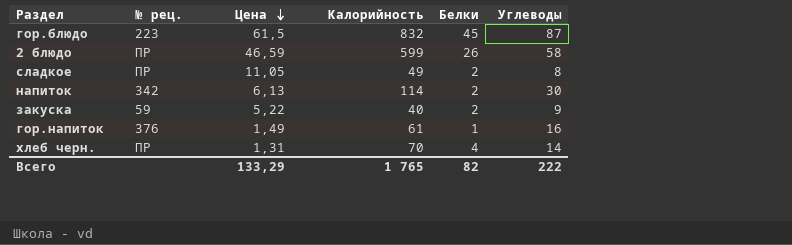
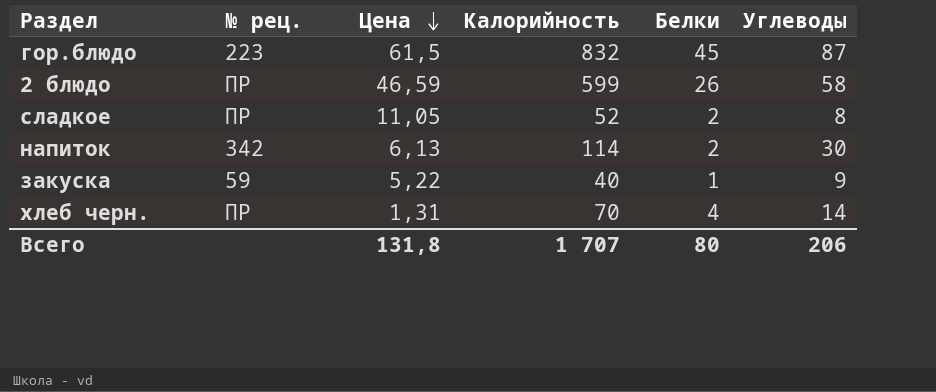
row гор.напиток: 376 | 1,49 | 61 | 1 | 16 -> none
сладкое | Калорийность: 49 -> 52
закуска | Белки: 2 -> 1
Всего | Цена: 133,29 -> 131,8
Всего | Калорийность: 1 765 -> 1 707
Всего | Белки: 82 -> 80
Всего | Углеводы: 222 -> 206

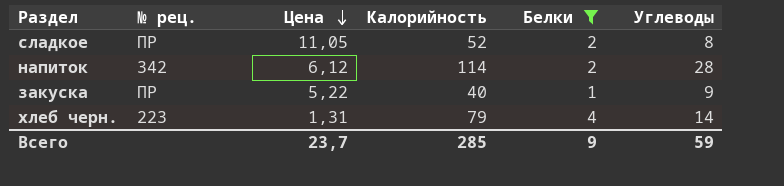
filter: none -> Белки <= 4
напиток | Цена: 6,13 -> 6,12
напиток | Углеводы: 30 -> 28
закуска | № рец.: 59 -> ПР
хлеб черн. | № рец.: ПР -> 223
хлеб черн. | Калорийность: 70 -> 79
Всего | Цена: 131,8 -> 23,7
Всего | Калорийность: 1 707 -> 285
Всего | Белки: 80 -> 9
Всего | Углеводы: 206 -> 59

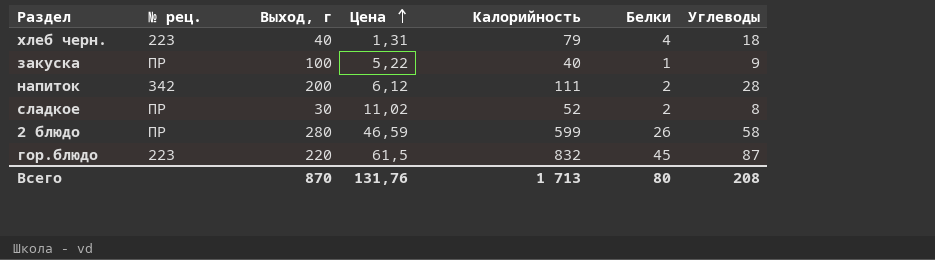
filter: Белки <= 4 -> none
row order: Цена descending -> Цена ascending
column Выход, г | position: none -> 3
хлеб черн. | Углеводы: 14 -> 18
напиток | Калорийность: 114 -> 111
сладкое | Цена: 11,05 -> 11,02
Всего | Цена: 23,7 -> 131,76
Всего | Калорийность: 285 -> 1 713
Всего | Белки: 9 -> 80
Всего | Углеводы: 59 -> 208

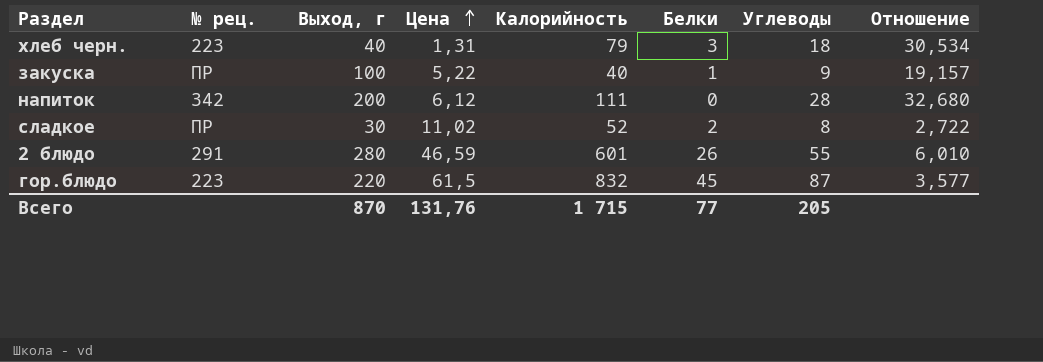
column Отношение | formula: none -> [Выход, г] / [Цена]
хлеб черн. | Белки: 4 -> 3
напиток | Белки: 2 -> 0
2 блюдо | № рец.: ПР -> 291
2 блюдо | Калорийность: 599 -> 601
2 блюдо | Углеводы: 58 -> 55
Всего | Калорийность: 1 713 -> 1 715
Всего | Белки: 80 -> 77
Всего | Углеводы: 208 -> 205

